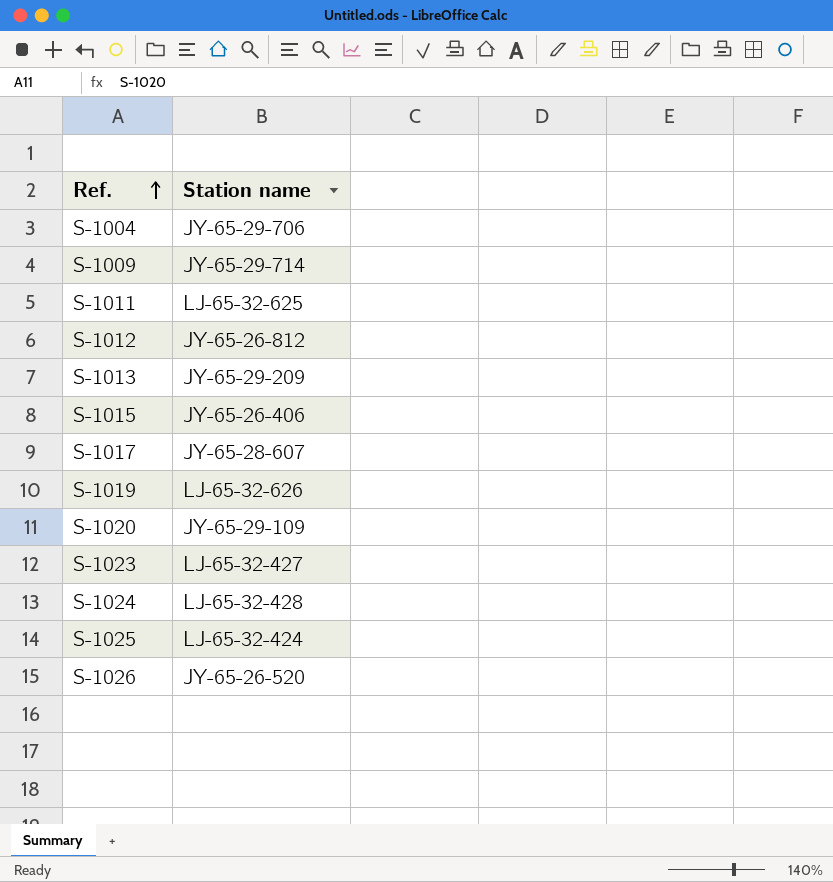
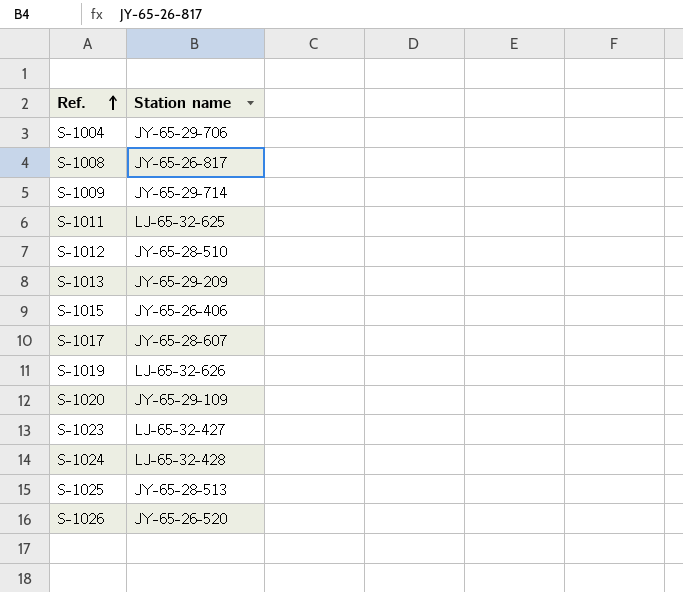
row S-1008: none -> JY-65-26-817
S-1012 | Station name: JY-65-26-812 -> JY-65-28-510
S-1025 | Station name: LJ-65-32-424 -> JY-65-28-513

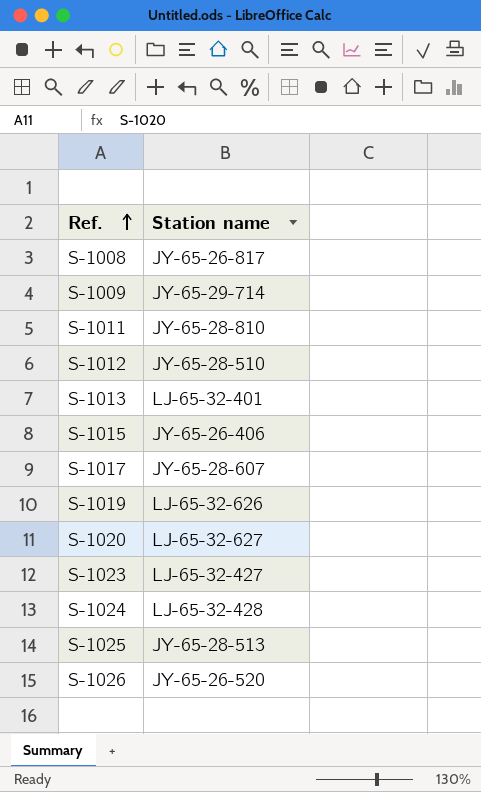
row S-1004: JY-65-29-706 -> none
S-1011 | Station name: LJ-65-32-625 -> JY-65-28-810
S-1013 | Station name: JY-65-29-209 -> LJ-65-32-401
S-1020 | Station name: JY-65-29-109 -> LJ-65-32-627

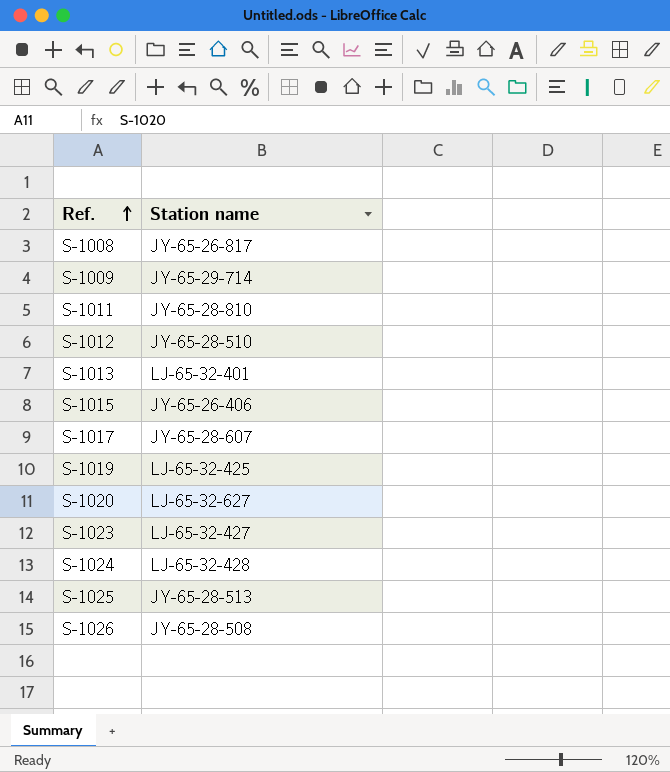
S-1019 | Station name: LJ-65-32-626 -> LJ-65-32-425
S-1026 | Station name: JY-65-26-520 -> JY-65-28-508

